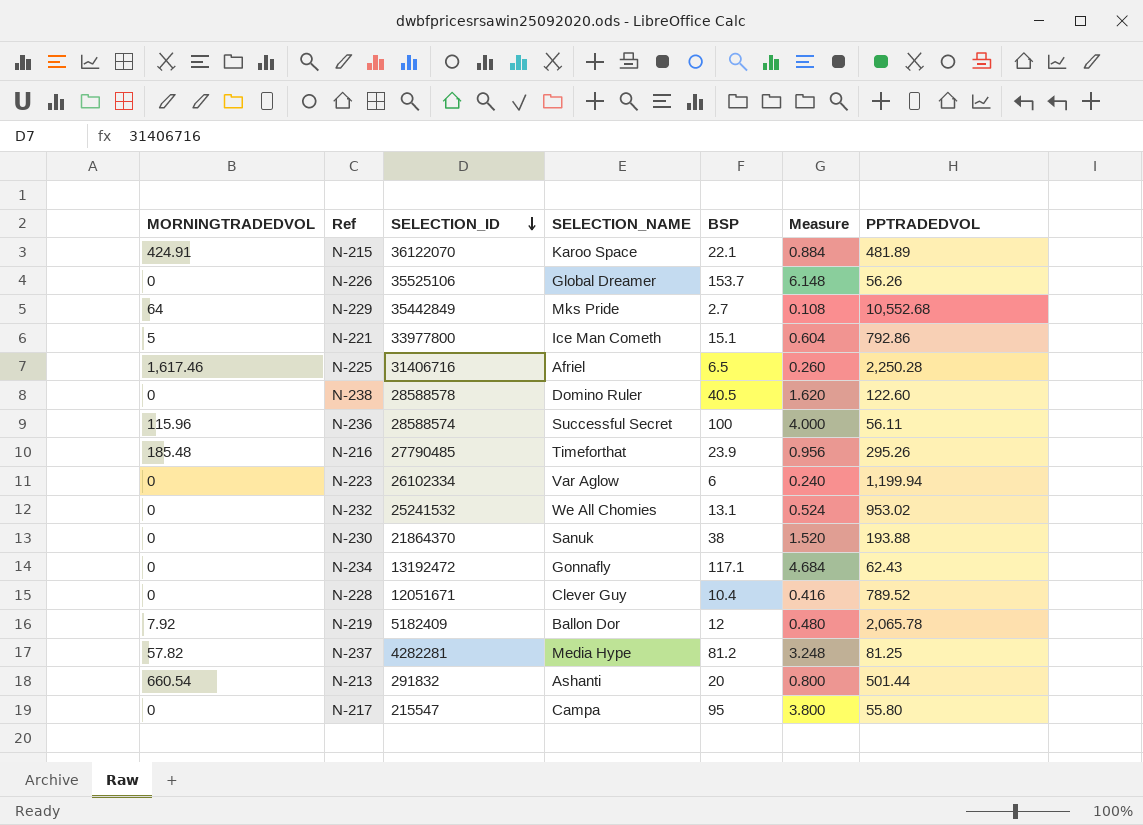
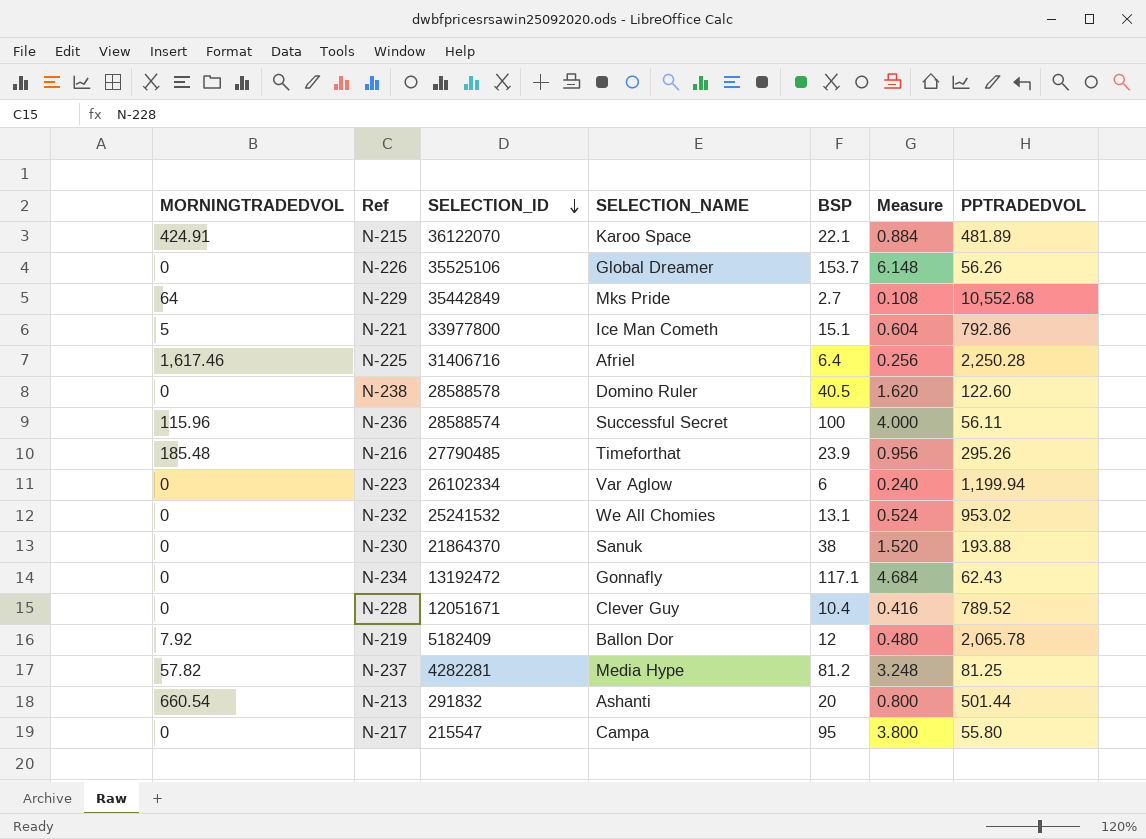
N-225 | BSP: 6.5 -> 6.4
N-225 | Measure: 0.260 -> 0.256

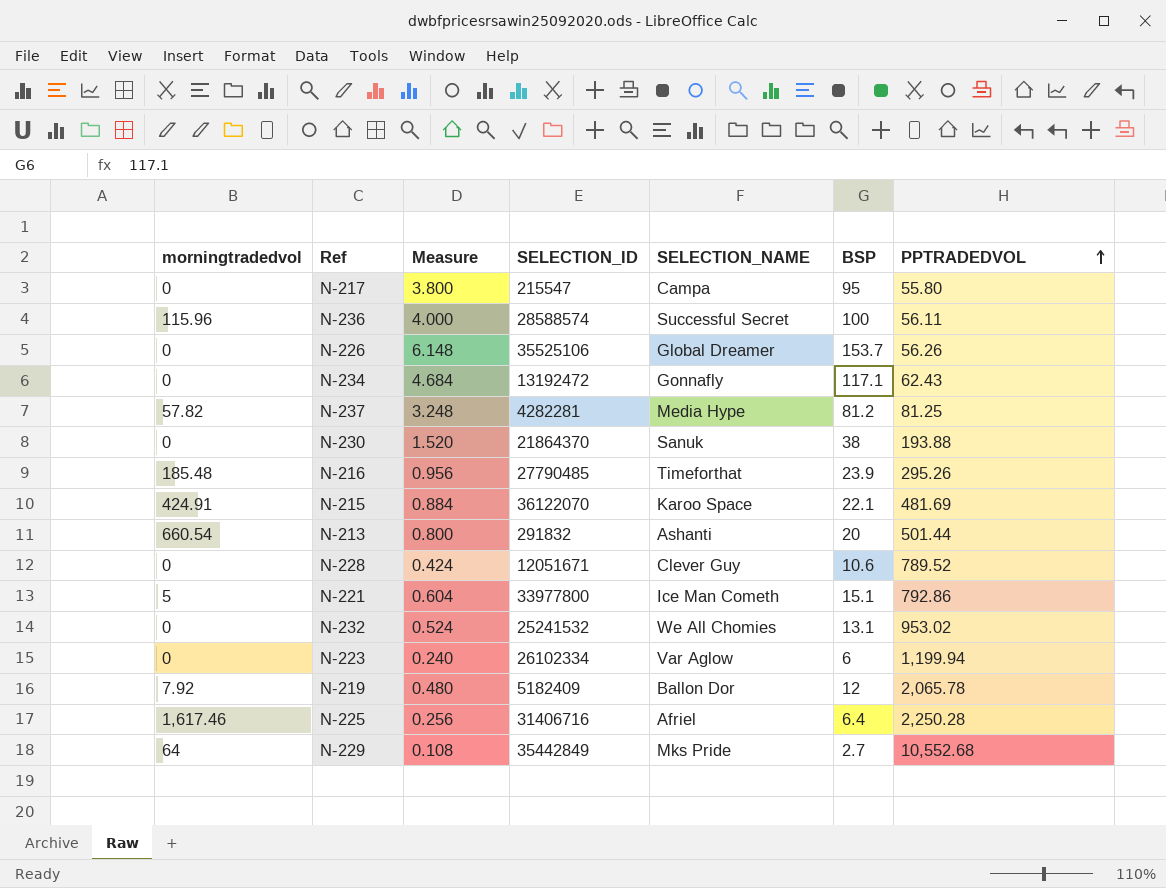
row order: SELECTION_ID descending -> PPTRADEDVOL ascending
column name: MORNINGTRADEDVOL -> morningtradedvol
column Measure | position: 6 -> 3
row N-238: 0 | 28588578 | Domino Ruler | 40.5 | 1.620 | 122.60 -> none
N-215 | PPTRADEDVOL: 481.89 -> 481.69
N-228 | Measure: 0.416 -> 0.424
N-228 | BSP: 10.4 -> 10.6

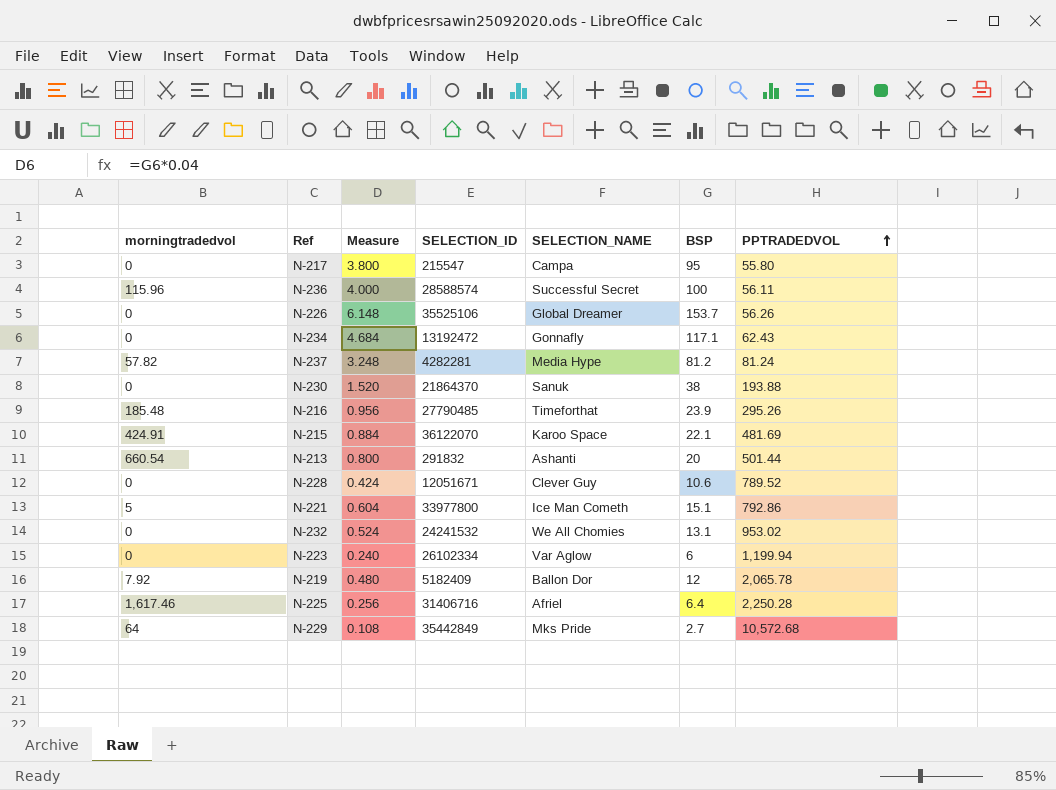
N-237 | PPTRADEDVOL: 81.25 -> 81.24
N-232 | SELECTION_ID: 25241532 -> 24241532
N-229 | PPTRADEDVOL: 10,552.68 -> 10,572.68

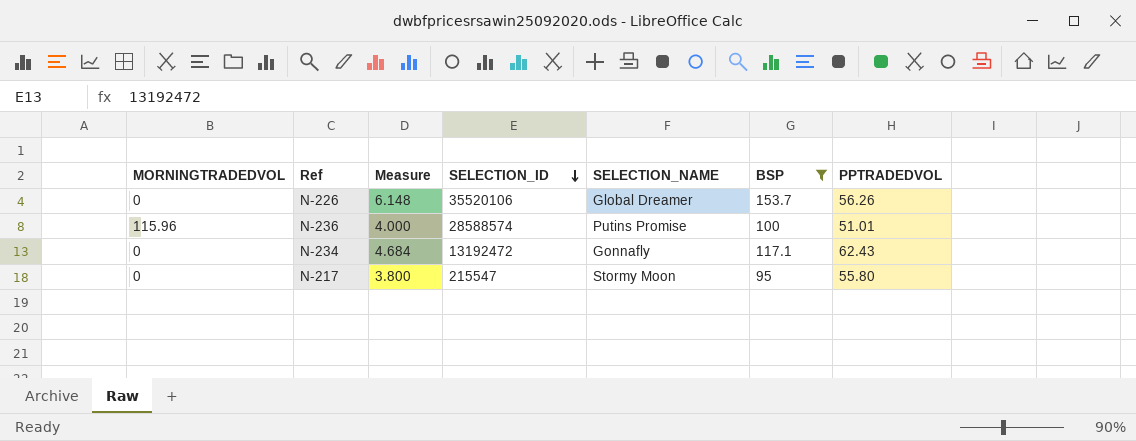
filter: none -> BSP >= 95
row order: PPTRADEDVOL ascending -> SELECTION_ID descending
column name: morningtradedvol -> MORNINGTRADEDVOL
N-226 | SELECTION_ID: 35525106 -> 35520106
N-236 | SELECTION_NAME: Successful Secret -> Putins Promise
N-236 | PPTRADEDVOL: 56.11 -> 51.01
N-217 | SELECTION_NAME: Campa -> Stormy Moon

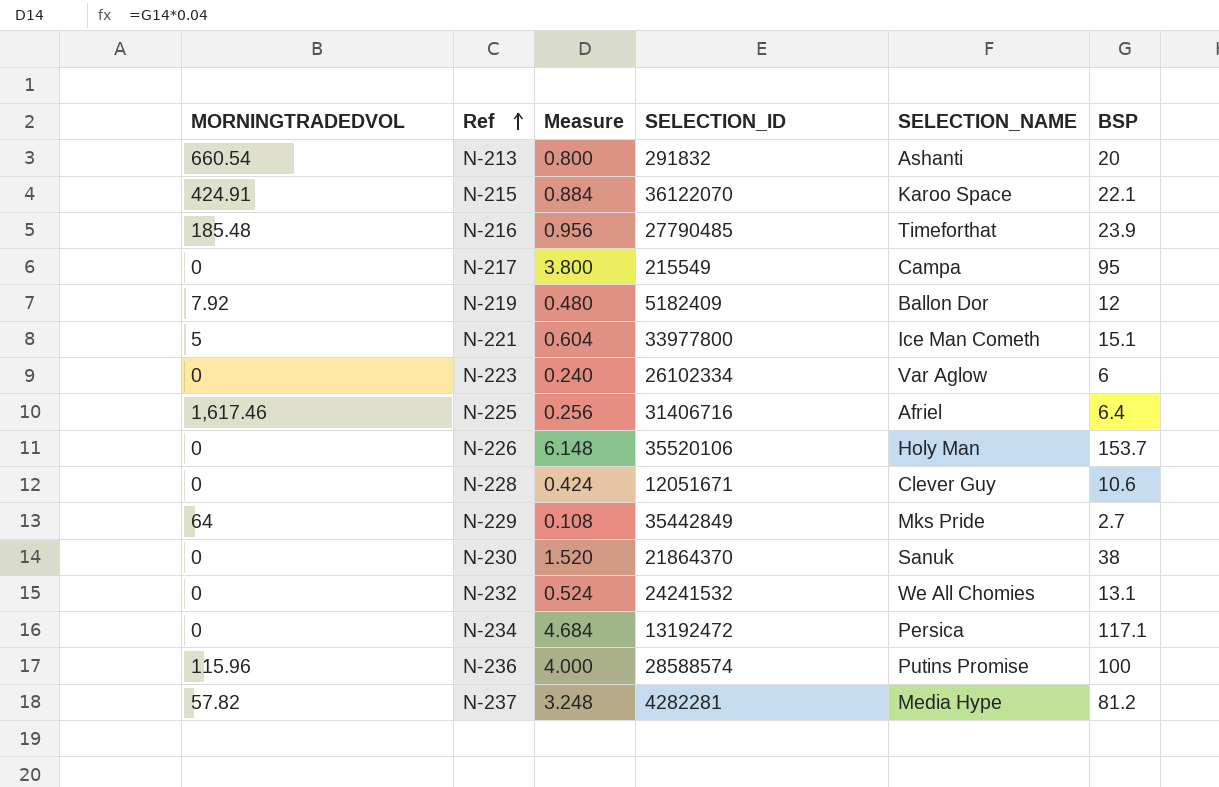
filter: BSP >= 95 -> none
row order: SELECTION_ID descending -> Ref ascending
column PPTRADEDVOL | position: 7 -> none
N-217 | SELECTION_ID: 215547 -> 215549
N-217 | SELECTION_NAME: Stormy Moon -> Campa
N-226 | SELECTION_NAME: Global Dreamer -> Holy Man
N-234 | SELECTION_NAME: Gonnafly -> Persica

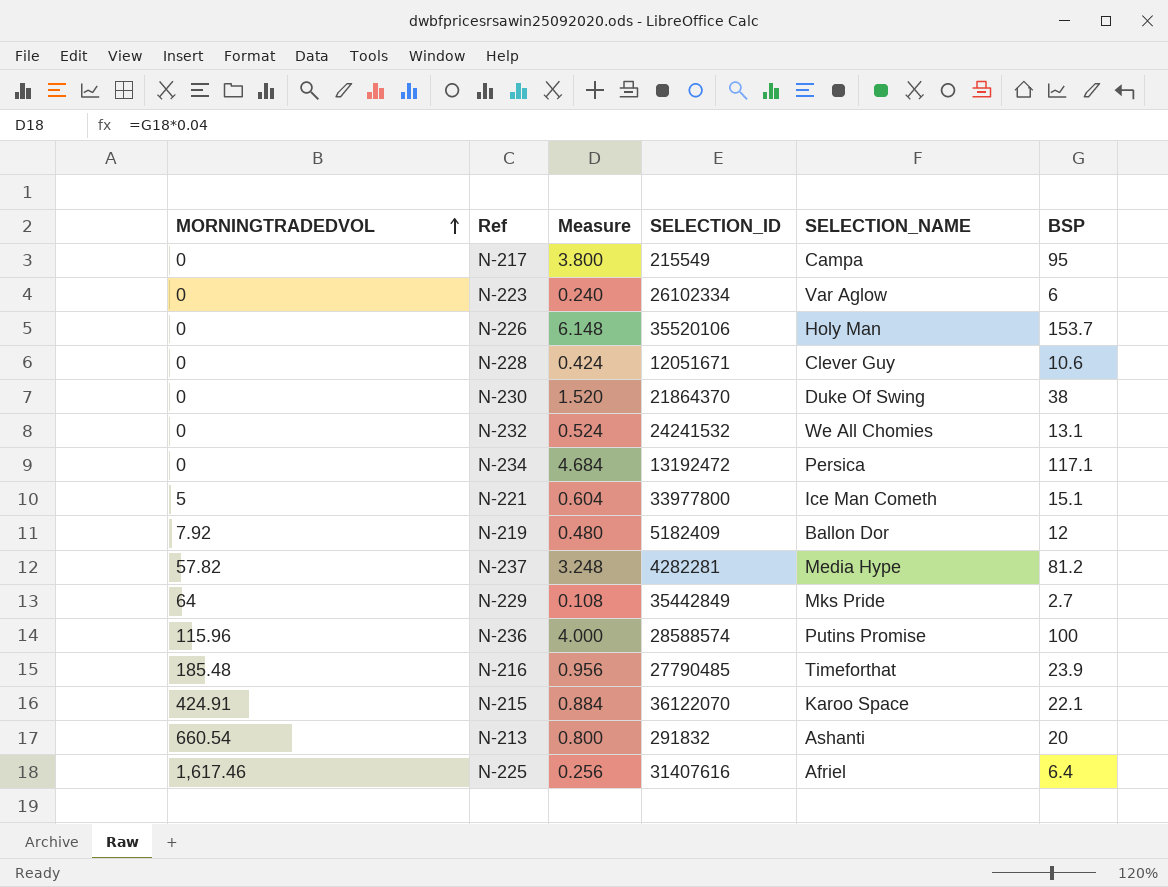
row order: Ref ascending -> MORNINGTRADEDVOL ascending
N-230 | SELECTION_NAME: Sanuk -> Duke Of Swing
N-225 | SELECTION_ID: 31406716 -> 31407616

